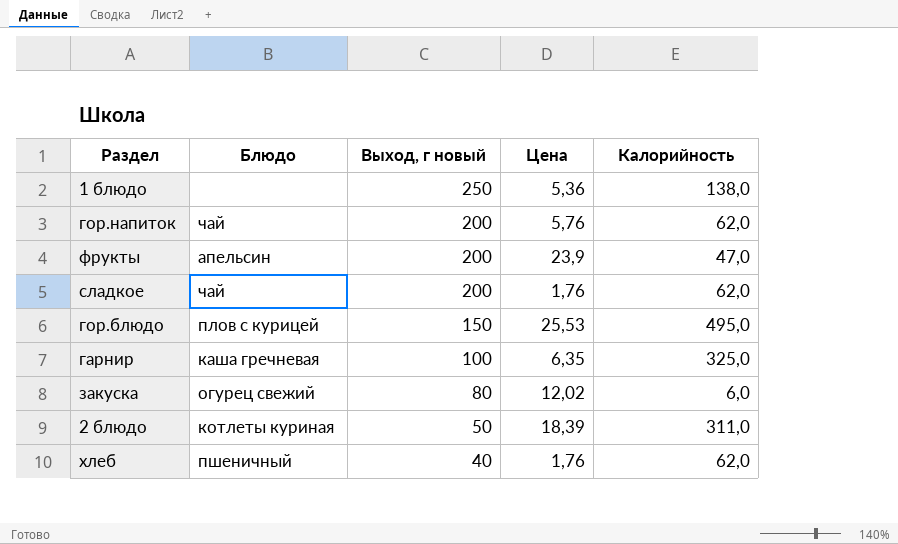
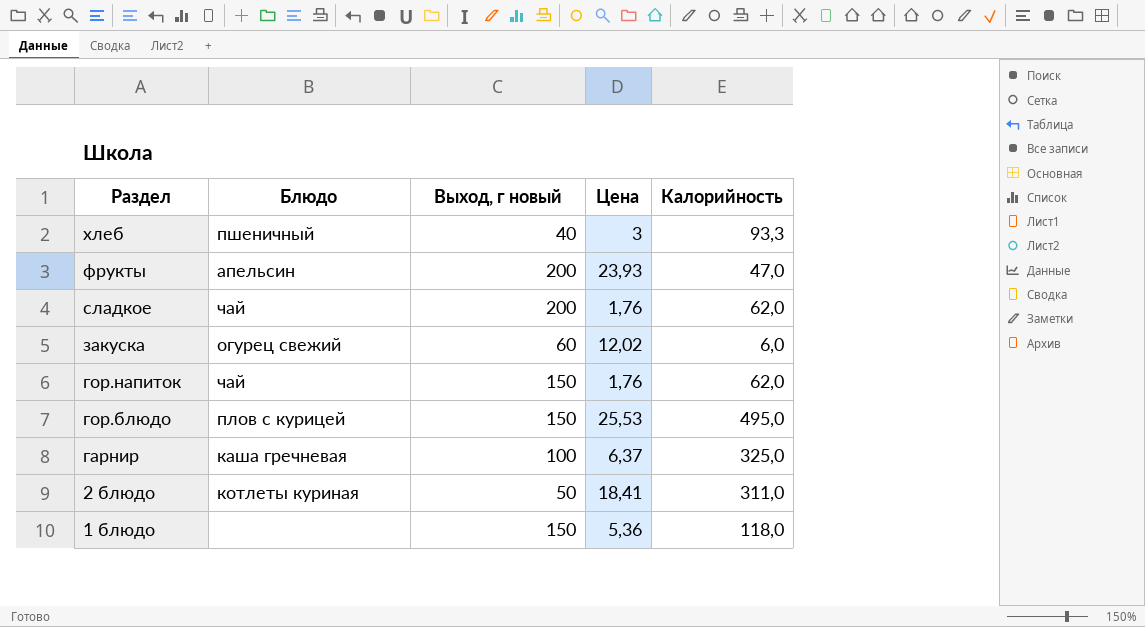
row order: Выход, г новый descending -> Раздел descending
хлеб | Цена: 1,76 -> 3
хлеб | Калорийность: 62,0 -> 93,3
фрукты | Цена: 23,9 -> 23,93
закуска | Выход, г новый: 80 -> 60
гор.напиток | Выход, г новый: 200 -> 150
гор.напиток | Цена: 5,76 -> 1,76
гарнир | Цена: 6,35 -> 6,37
2 блюдо | Цена: 18,39 -> 18,41
1 блюдо | Выход, г новый: 250 -> 150
1 блюдо | Калорийность: 138,0 -> 118,0

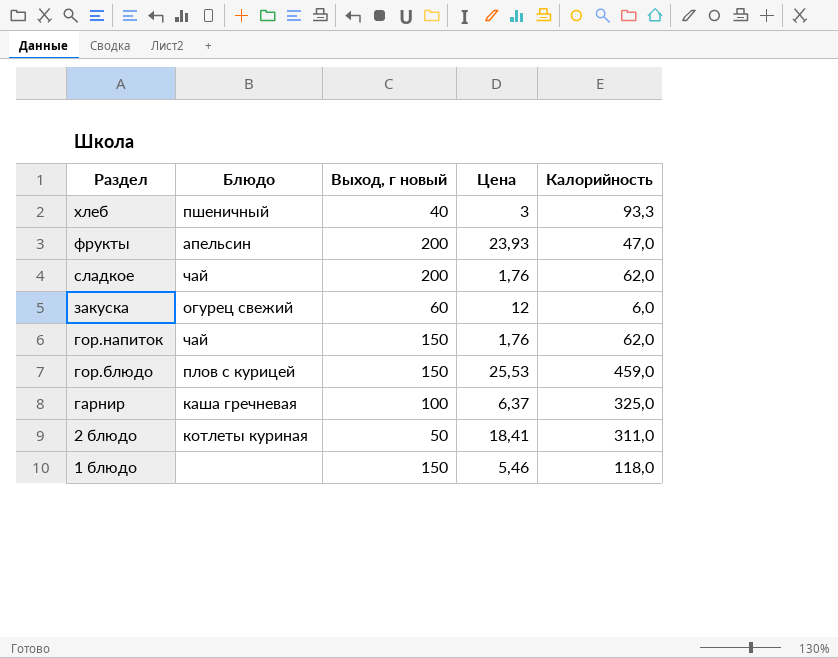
закуска | Цена: 12,02 -> 12
гор.блюдо | Калорийность: 495,0 -> 459,0
1 блюдо | Цена: 5,36 -> 5,46

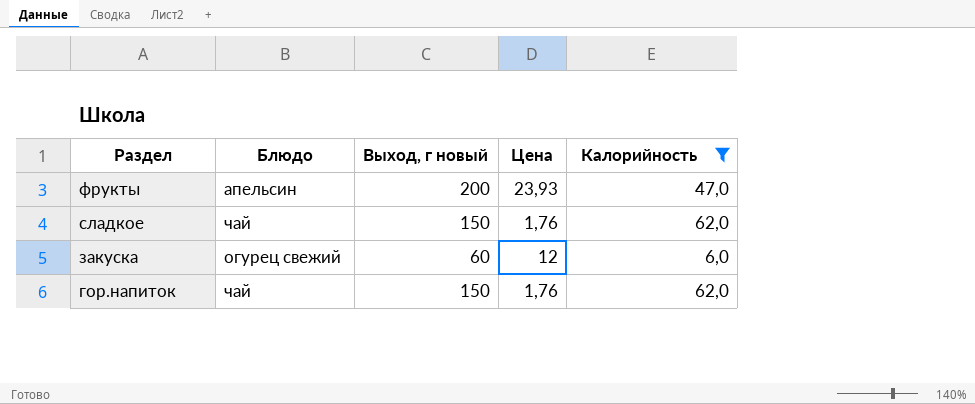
filter: none -> Калорийность <= 62,0
сладкое | Выход, г новый: 200 -> 150

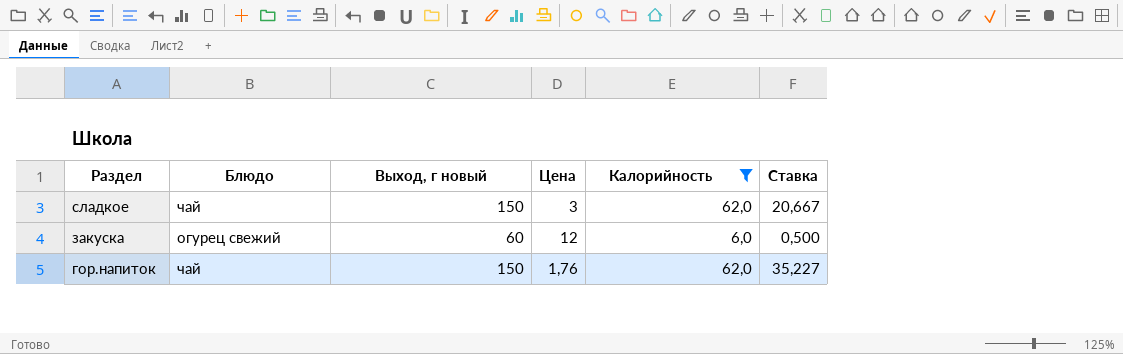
column Ставка | formula: none -> [Калорийность] / [Цена]
row фрукты: апельсин | 200 | 23,93 | 47,0 -> none
сладкое | Цена: 1,76 -> 3

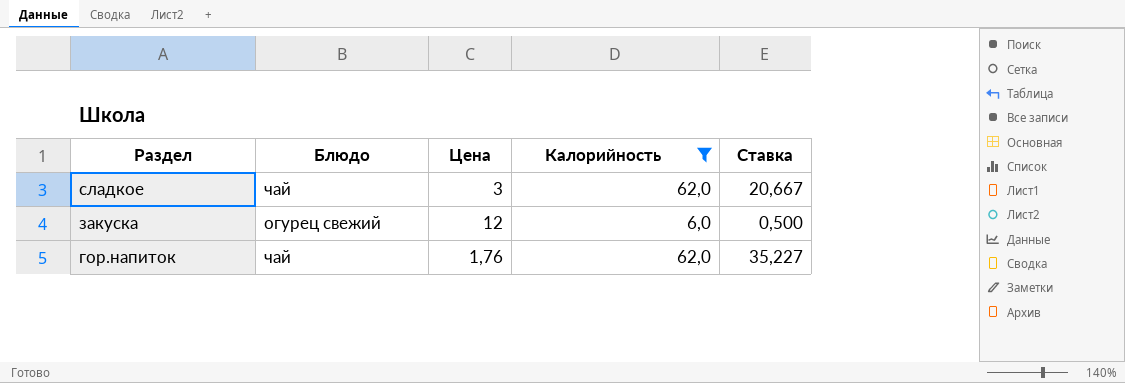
column Выход, г новый | position: 3 -> none

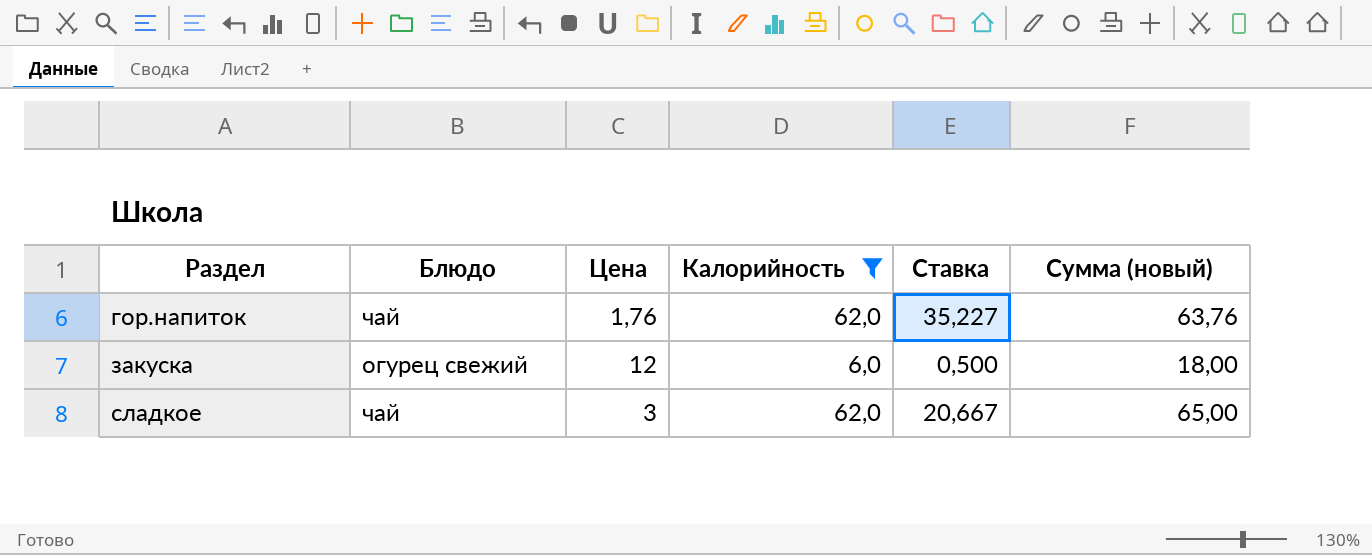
row order: Раздел descending -> Раздел ascending
column Сумма (новый) | formula: none -> [Цена] + [Калорийность]

